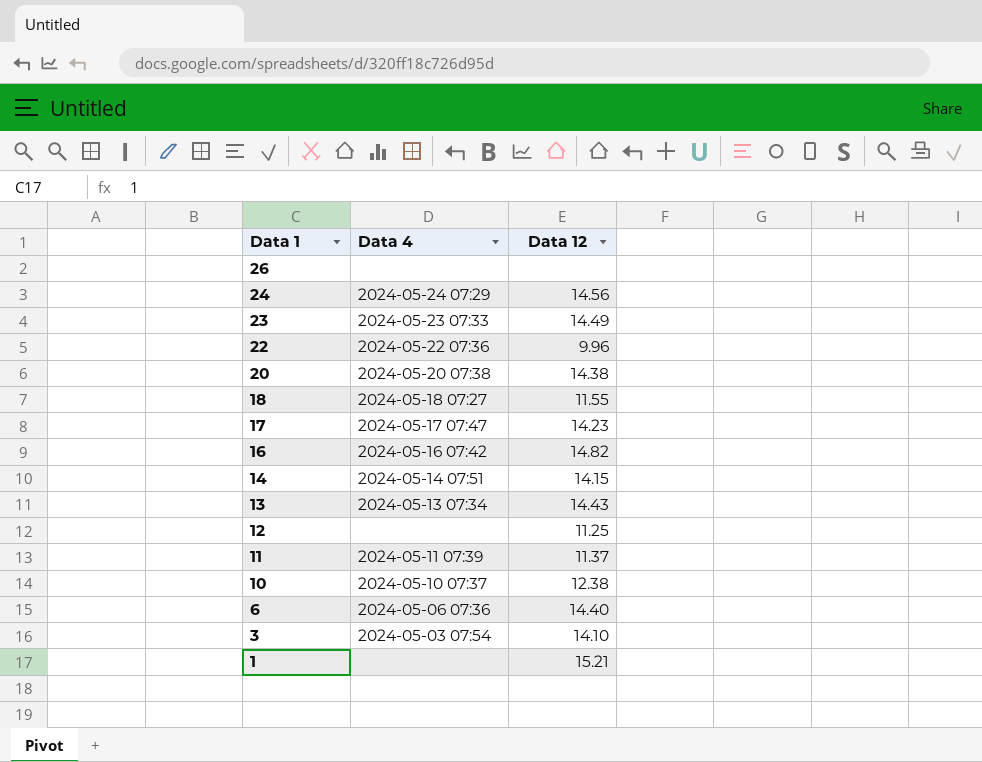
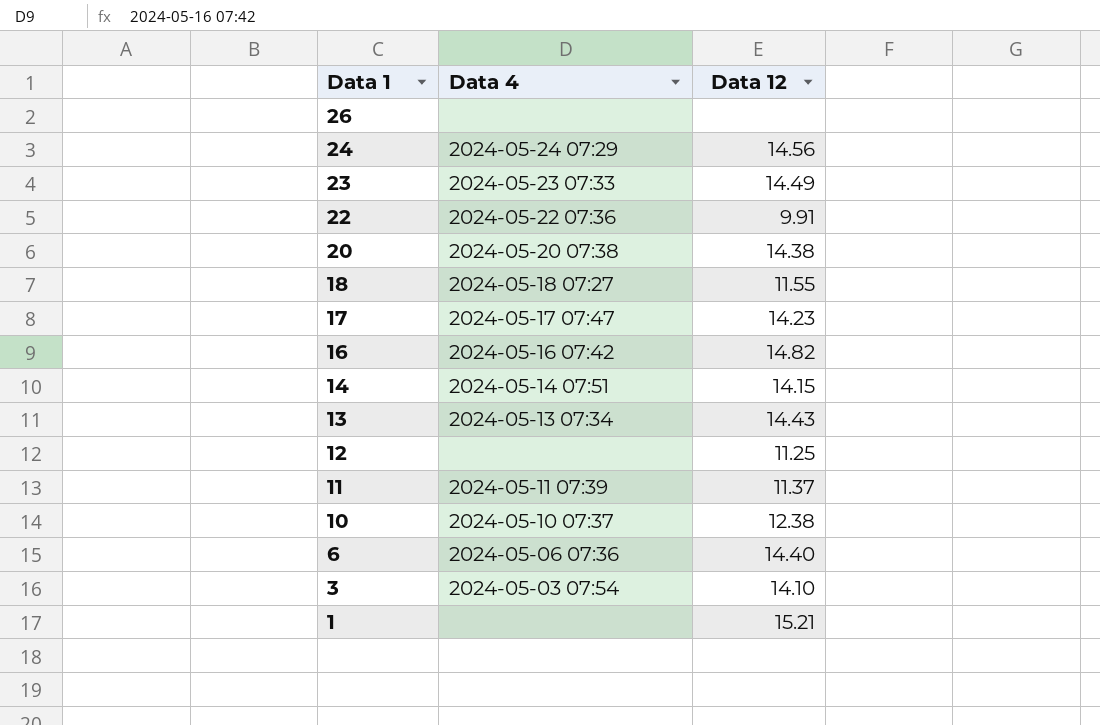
22 | Data 12: 9.96 -> 9.91

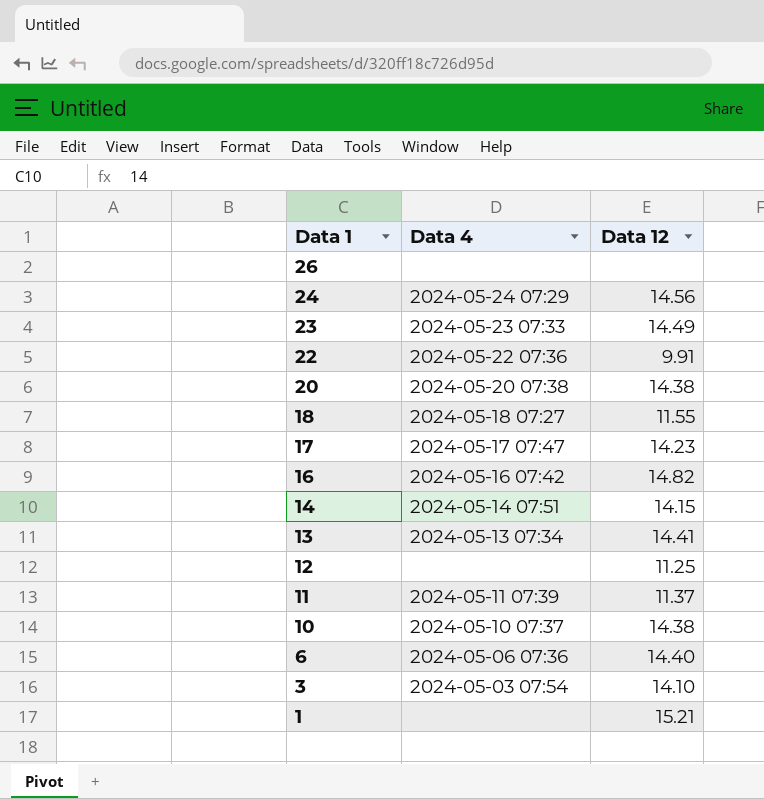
13 | Data 12: 14.43 -> 14.41
10 | Data 12: 12.38 -> 14.38

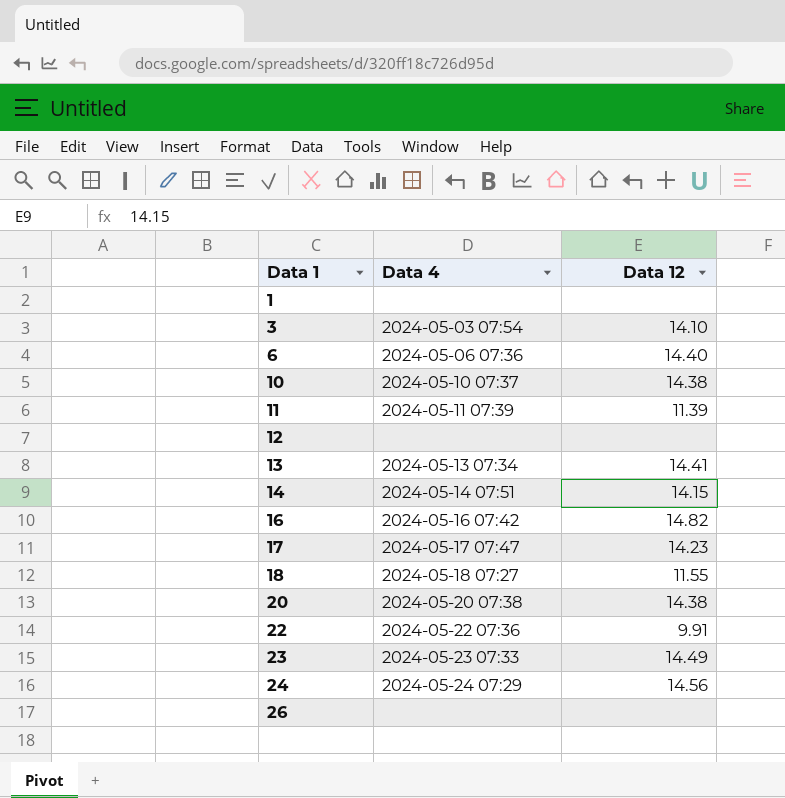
row order: Data 1 descending -> Data 1 ascending
1 | Data 12: 15.21 -> none
11 | Data 12: 11.37 -> 11.39
12 | Data 12: 11.25 -> none

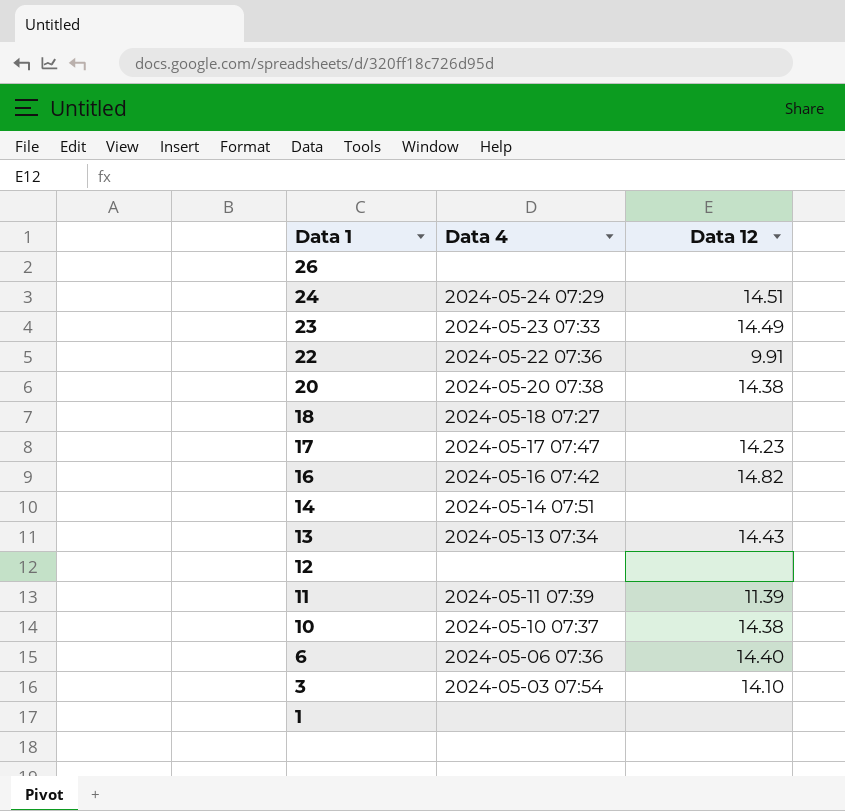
row order: Data 1 ascending -> Data 1 descending
24 | Data 12: 14.56 -> 14.51
18 | Data 12: 11.55 -> none
14 | Data 12: 14.15 -> none
13 | Data 12: 14.41 -> 14.43

